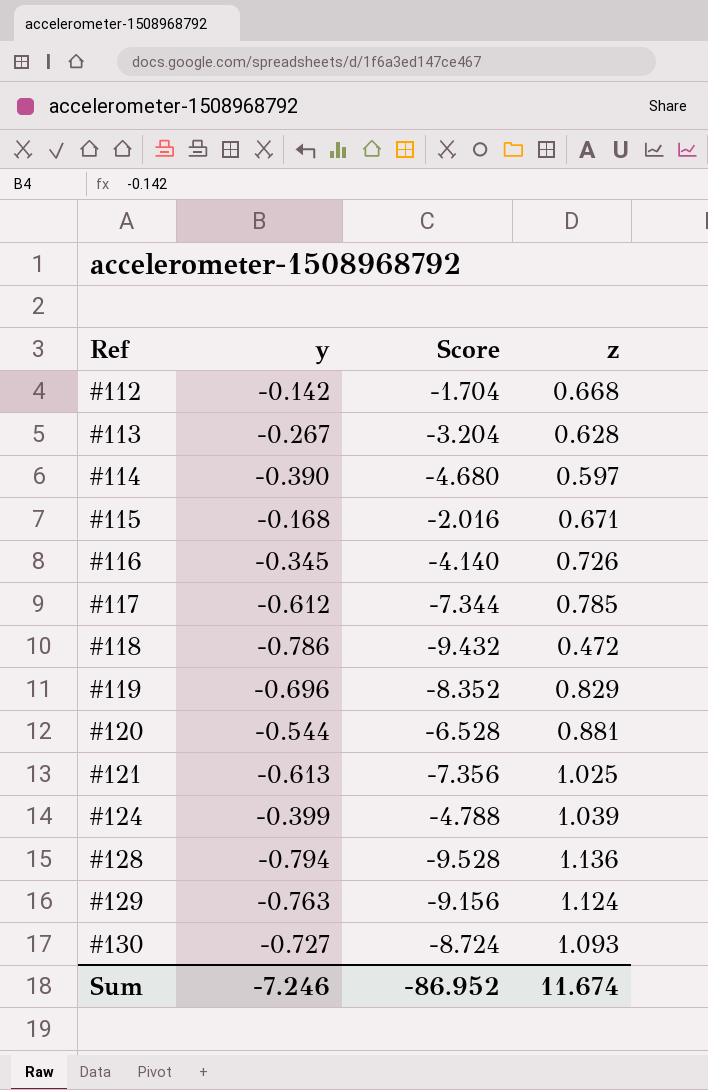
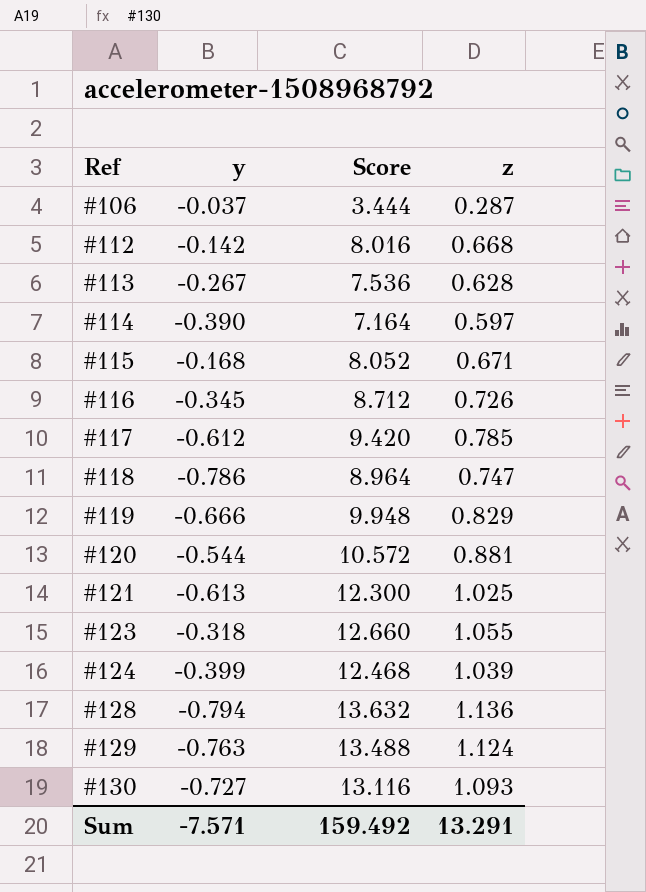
column Score | formula: [y] * 12 -> [z] * 12
row #106: none -> -0.037 | 3.444 | 0.287
#118 | z: 0.472 -> 0.747
#119 | y: -0.696 -> -0.666
row #123: none -> -0.318 | 12.660 | 1.055
Sum | y: -7.246 -> -7.571
Sum | Score: -86.952 -> 159.492
Sum | z: 11.674 -> 13.291

